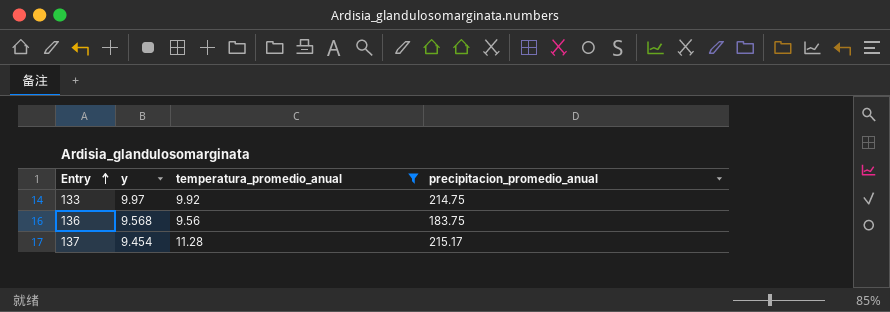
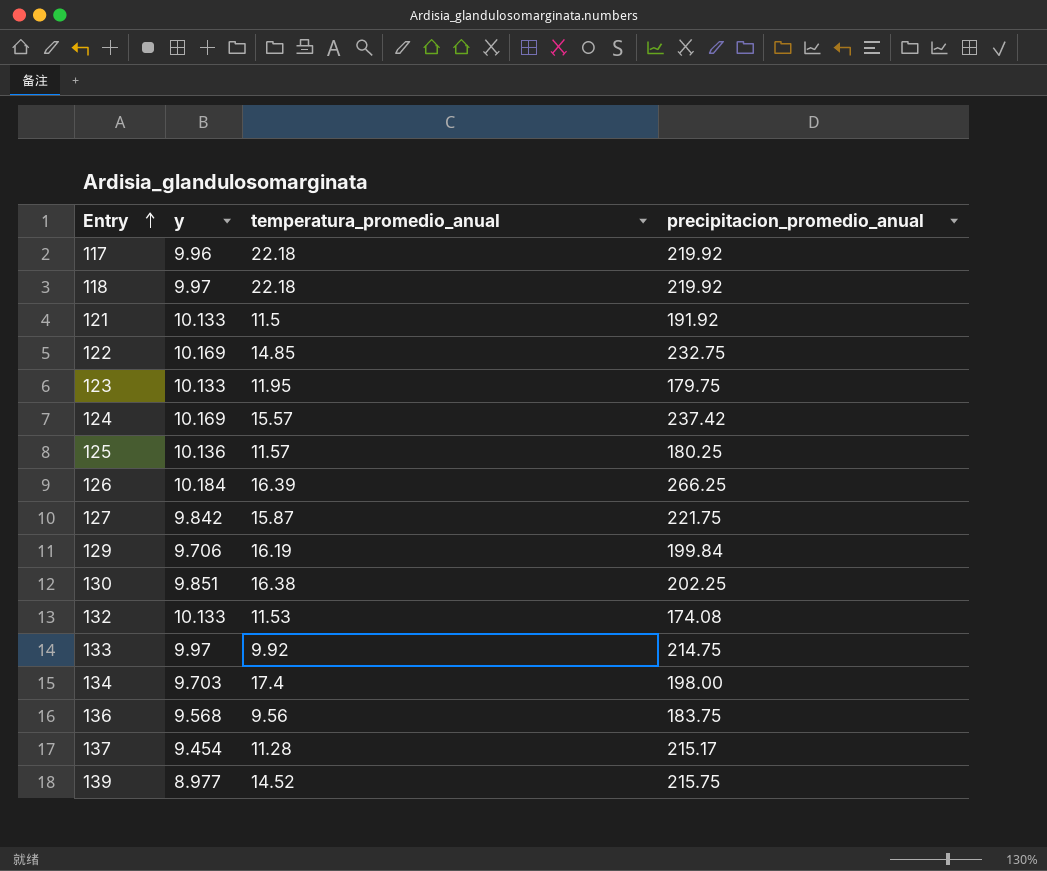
filter: temperatura_promedio_anual <= 11.28 -> none

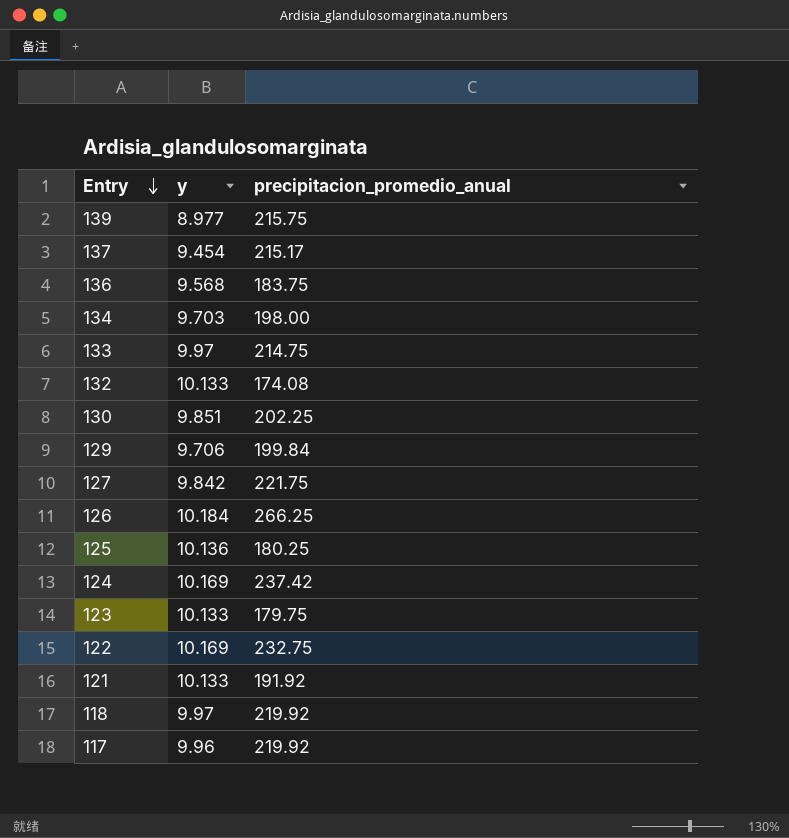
row order: Entry ascending -> Entry descending
column temperatura_promedio_anual | position: 3 -> none

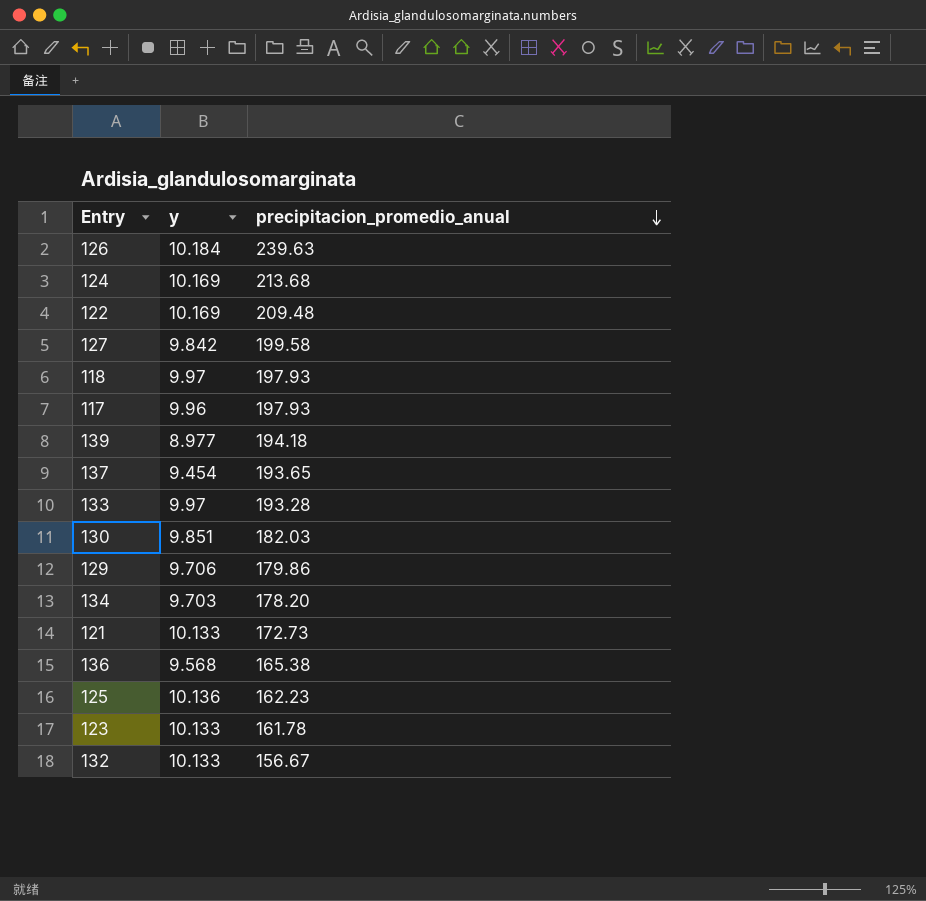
row order: Entry descending -> precipitacion_promedio_anual descending
126 | precipitacion_promedio_anual: 266.25 -> 239.63
124 | precipitacion_promedio_anual: 237.42 -> 213.68
122 | precipitacion_promedio_anual: 232.75 -> 209.48
127 | precipitacion_promedio_anual: 221.75 -> 199.58
118 | precipitacion_promedio_anual: 219.92 -> 197.93
117 | precipitacion_promedio_anual: 219.92 -> 197.93
139 | precipitacion_promedio_anual: 215.75 -> 194.18
137 | precipitacion_promedio_anual: 215.17 -> 193.65
133 | precipitacion_promedio_anual: 214.75 -> 193.28
130 | precipitacion_promedio_anual: 202.25 -> 182.03
129 | precipitacion_promedio_anual: 199.84 -> 179.86
134 | precipitacion_promedio_anual: 198.00 -> 178.20
121 | precipitacion_promedio_anual: 191.92 -> 172.73
136 | precipitacion_promedio_anual: 183.75 -> 165.38
125 | precipitacion_promedio_anual: 180.25 -> 162.23
123 | precipitacion_promedio_anual: 179.75 -> 161.78
132 | precipitacion_promedio_anual: 174.08 -> 156.67

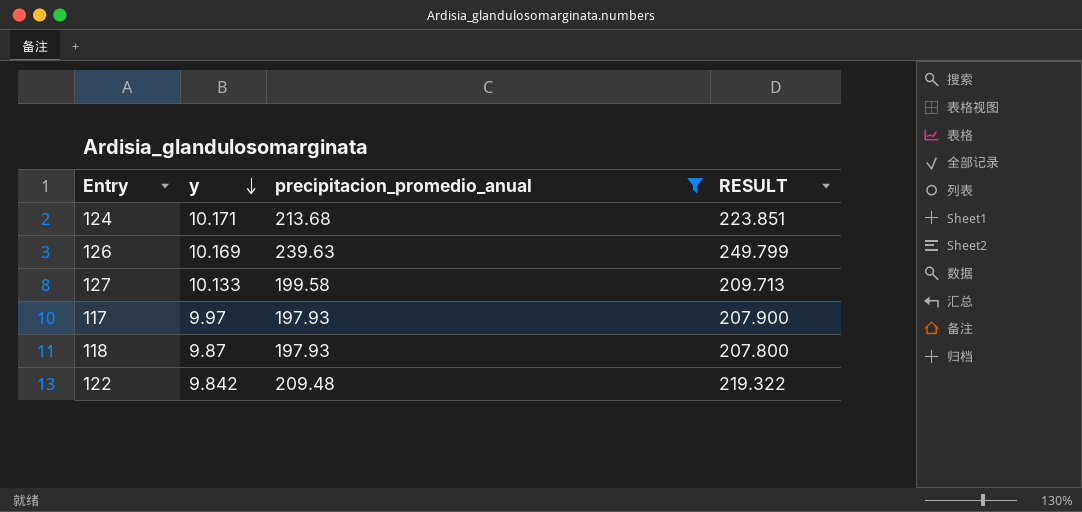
filter: none -> precipitacion_promedio_anual >= 197.93
row order: precipitacion_promedio_anual descending -> y descending
column RESULT | formula: none -> [y] + [precipitacion_promedio_anual]
124 | y: 10.169 -> 10.171
126 | y: 10.184 -> 10.169
127 | y: 9.842 -> 10.133
117 | y: 9.96 -> 9.97
118 | y: 9.97 -> 9.87
122 | y: 10.169 -> 9.842

